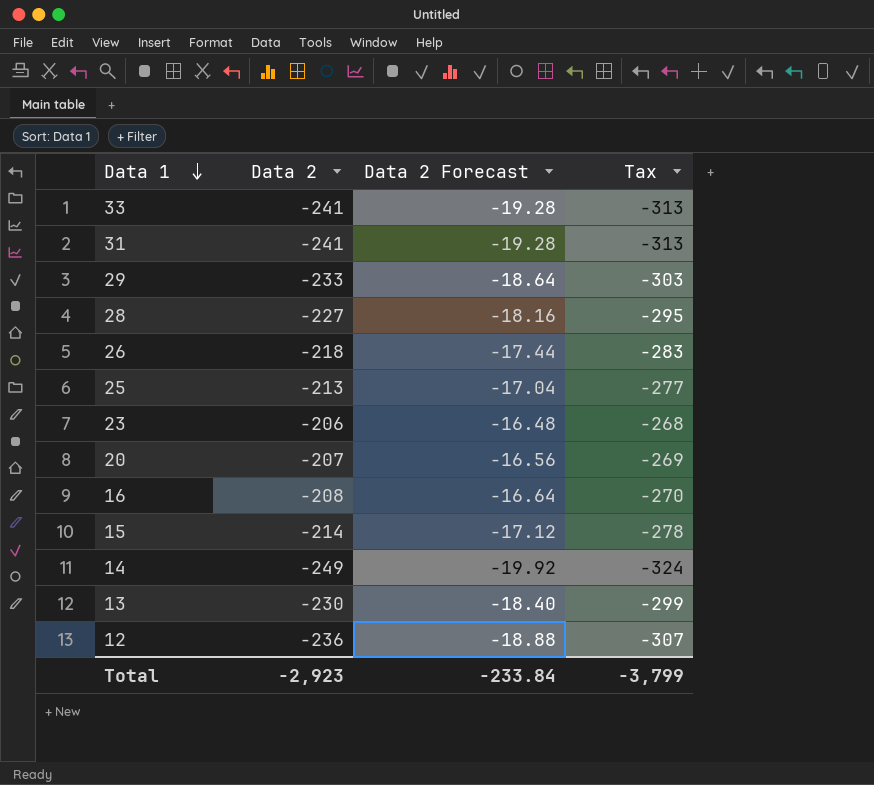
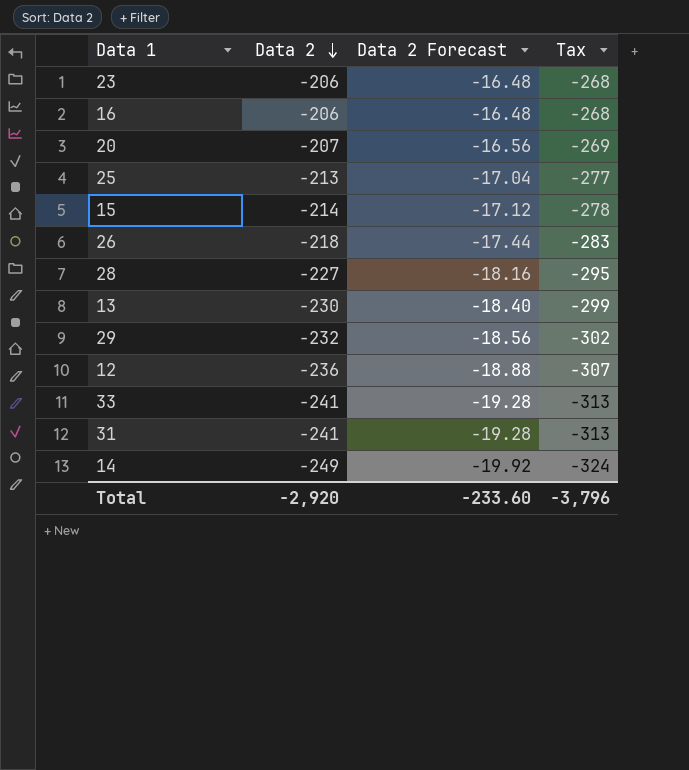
row order: Data 1 descending -> Data 2 descending
16 | Data 2: -208 -> -206
16 | Data 2 Forecast: -16.64 -> -16.48
16 | Tax: -270 -> -268
29 | Data 2: -233 -> -232
29 | Data 2 Forecast: -18.64 -> -18.56
29 | Tax: -303 -> -302
Total | Data 2: -2,923 -> -2,920
Total | Data 2 Forecast: -233.84 -> -233.60
Total | Tax: -3,799 -> -3,796

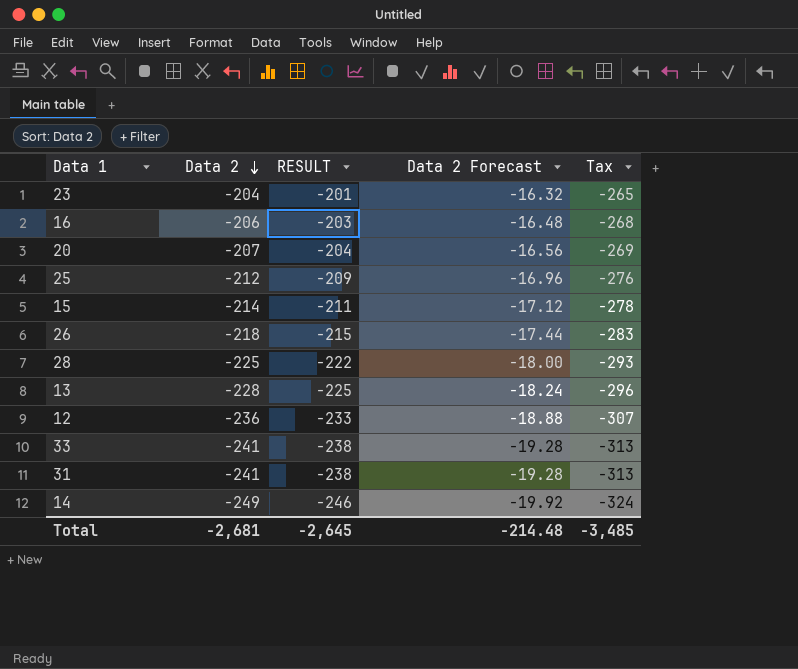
column RESULT | formula: none -> [Data 2] + 3
row 29: -232 | -18.56 | -302 -> none
23 | Data 2: -206 -> -204
23 | Data 2 Forecast: -16.48 -> -16.32
23 | Tax: -268 -> -265
25 | Data 2: -213 -> -212
25 | Data 2 Forecast: -17.04 -> -16.96
25 | Tax: -277 -> -276
28 | Data 2: -227 -> -225
28 | Data 2 Forecast: -18.16 -> -18.00
28 | Tax: -295 -> -293
13 | Data 2: -230 -> -228
13 | Data 2 Forecast: -18.40 -> -18.24
13 | Tax: -299 -> -296
Total | Data 2: -2,920 -> -2,681
Total | Data 2 Forecast: -233.60 -> -214.48
Total | Tax: -3,796 -> -3,485

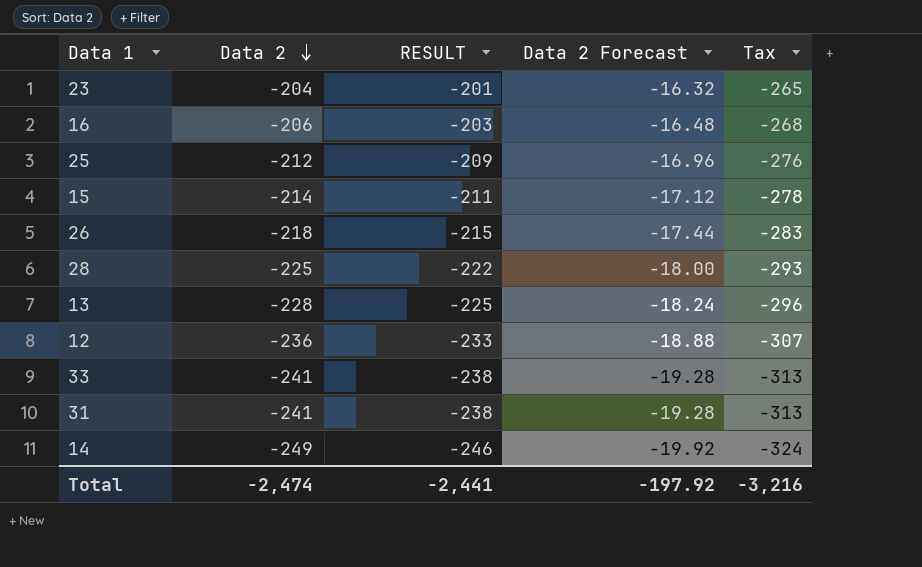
row 20: -207 | -204 | -16.56 | -269 -> none
Total | Data 2: -2,681 -> -2,474
Total | RESULT: -2,645 -> -2,441
Total | Data 2 Forecast: -214.48 -> -197.92
Total | Tax: -3,485 -> -3,216

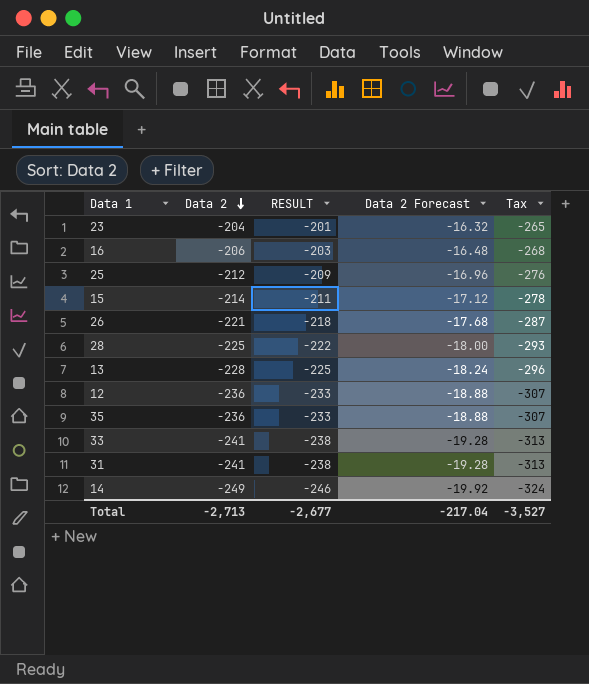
26 | Data 2: -218 -> -221
26 | RESULT: -215 -> -218
26 | Data 2 Forecast: -17.44 -> -17.68
26 | Tax: -283 -> -287
row 35: none -> -236 | -233 | -18.88 | -307
Total | Data 2: -2,474 -> -2,713
Total | RESULT: -2,441 -> -2,677
Total | Data 2 Forecast: -197.92 -> -217.04
Total | Tax: -3,216 -> -3,527

